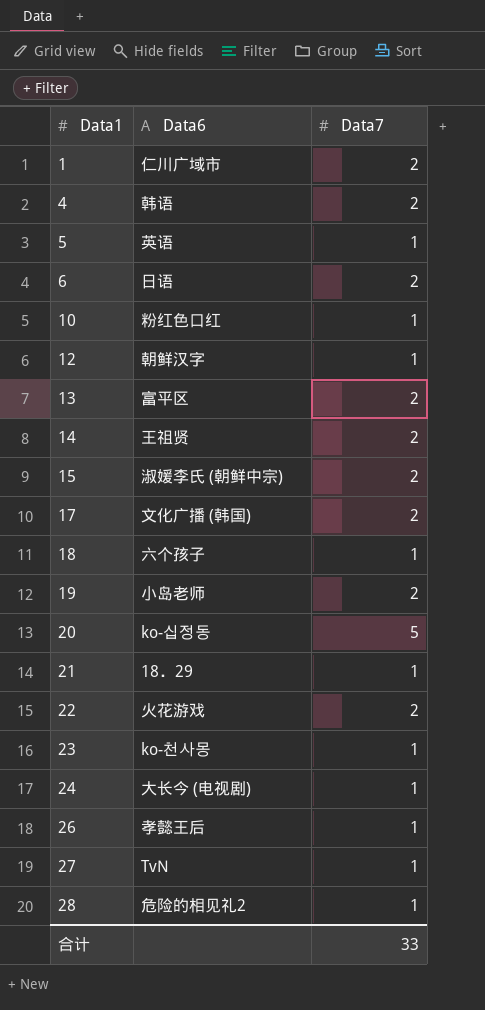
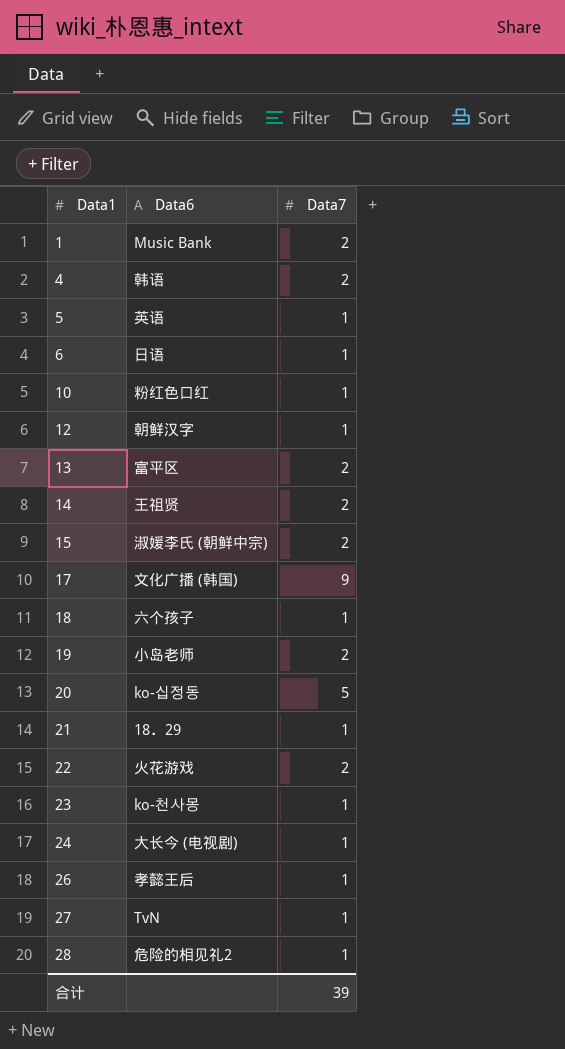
1 | Data6: 仁川广域市 -> Music Bank
6 | Data7: 2 -> 1
17 | Data7: 2 -> 9
合计 | Data7: 33 -> 39

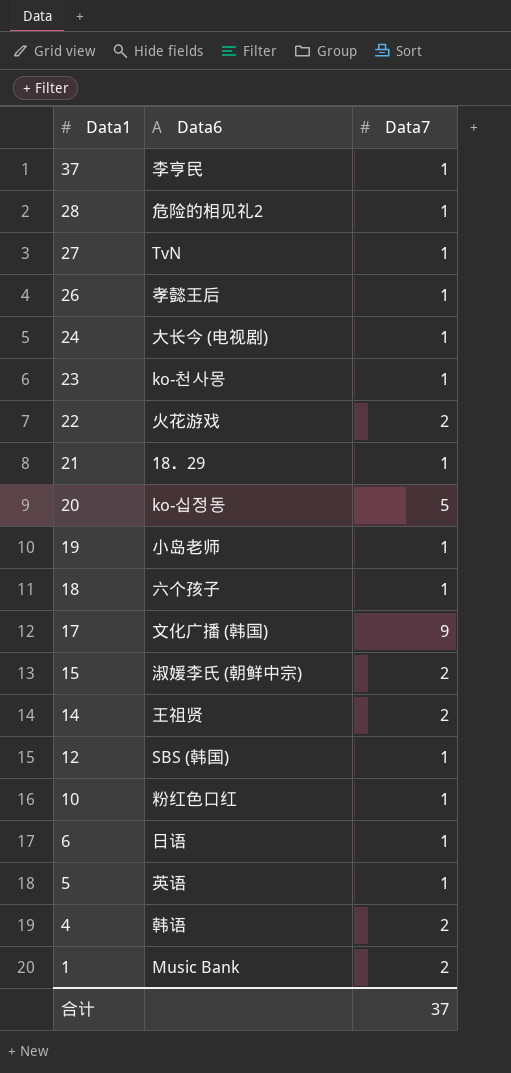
row order: Data1 ascending -> Data1 descending
row 13: 富平区 | 2 -> none
row 37: none -> 李亨民 | 1
19 | Data7: 2 -> 1
12 | Data6: 朝鲜汉字 -> SBS (韩国)
合计 | Data7: 39 -> 37

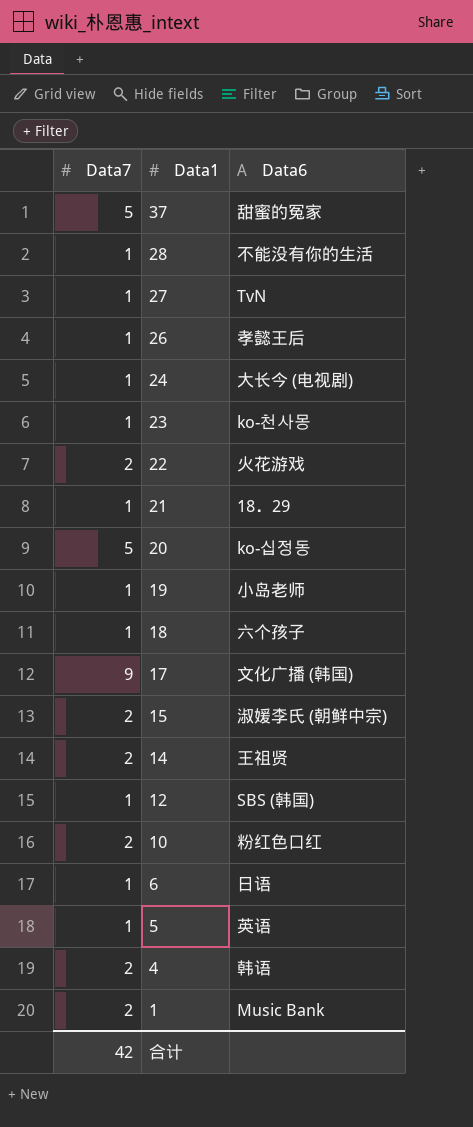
column Data7 | position: 3 -> 1
37 | Data7: 1 -> 5
37 | Data6: 李亨民 -> 甜蜜的冤家
28 | Data6: 危险的相见礼2 -> 不能没有你的生活
10 | Data7: 1 -> 2
合计 | Data7: 37 -> 42

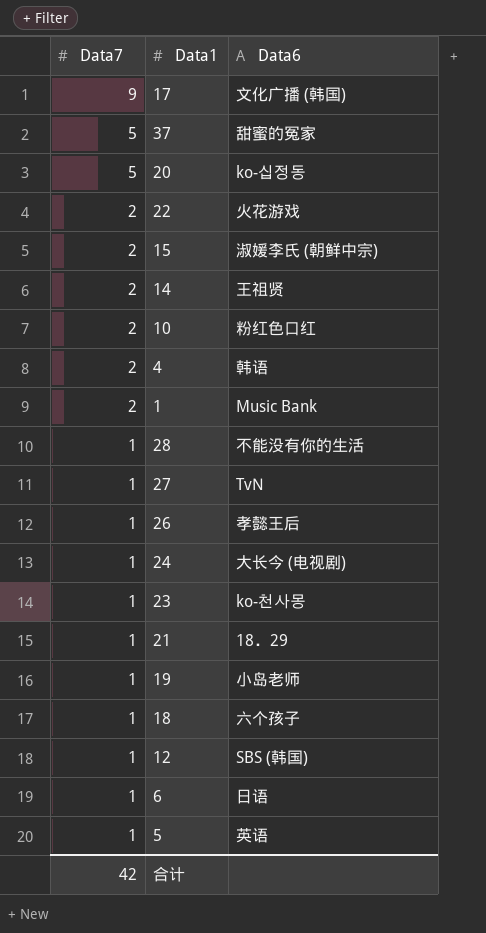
row order: Data1 descending -> Data7 descending

